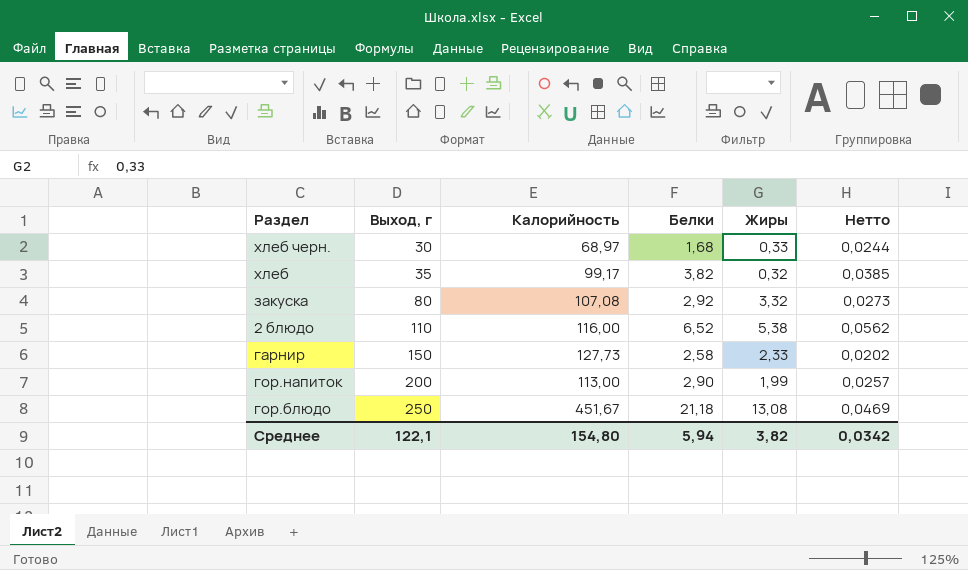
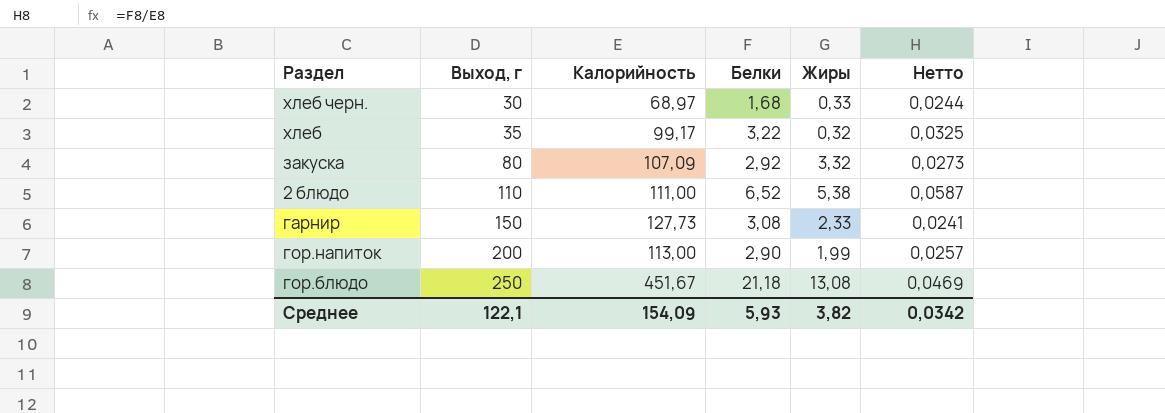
хлеб | Белки: 3,82 -> 3,22
хлеб | Нетто: 0,0385 -> 0,0325
закуска | Калорийность: 107,08 -> 107,09
2 блюдо | Калорийность: 116,00 -> 111,00
2 блюдо | Нетто: 0,0562 -> 0,0587
гарнир | Белки: 2,58 -> 3,08
гарнир | Нетто: 0,0202 -> 0,0241
Среднее | Калорийность: 154,80 -> 154,09
Среднее | Белки: 5,94 -> 5,93

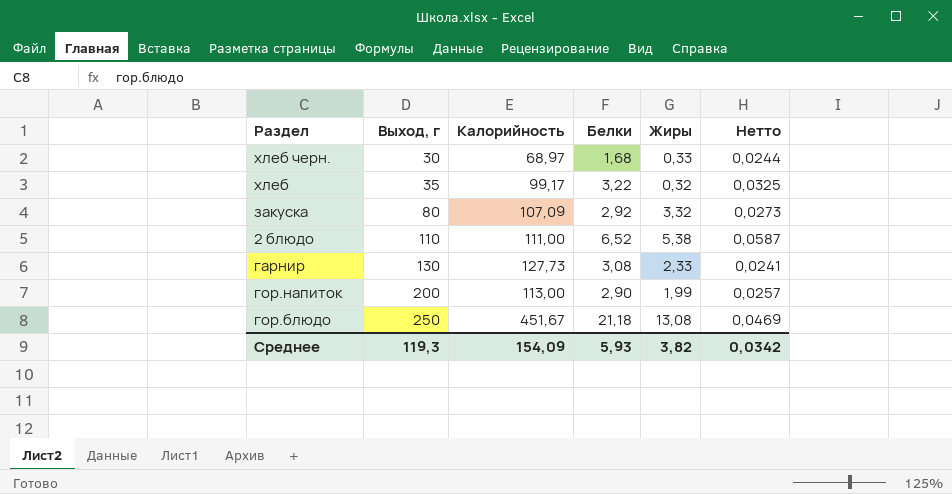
гарнир | Выход, г: 150 -> 130
Среднее | Выход, г: 122,1 -> 119,3

